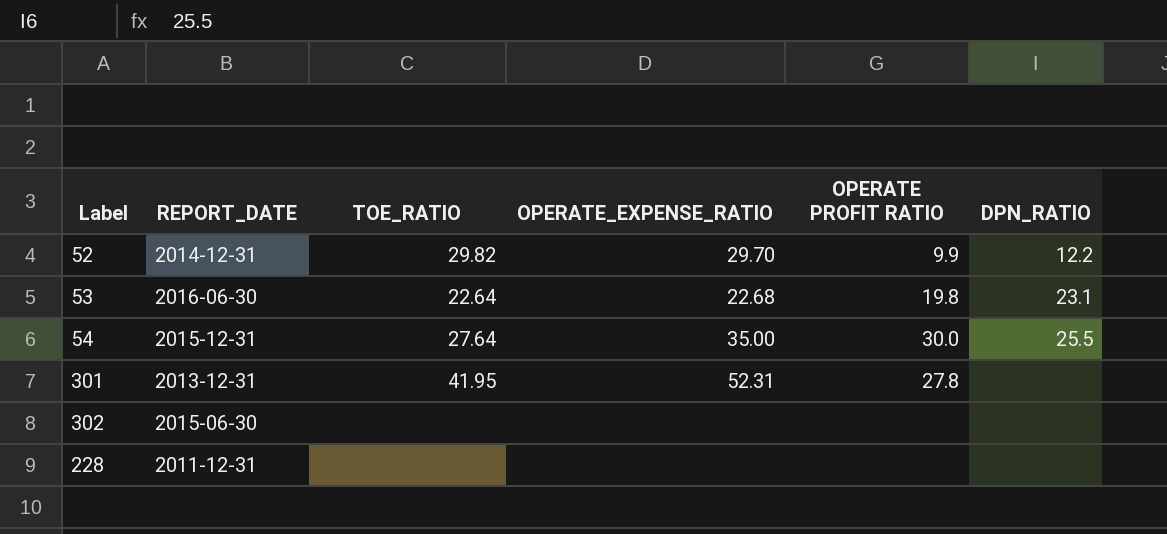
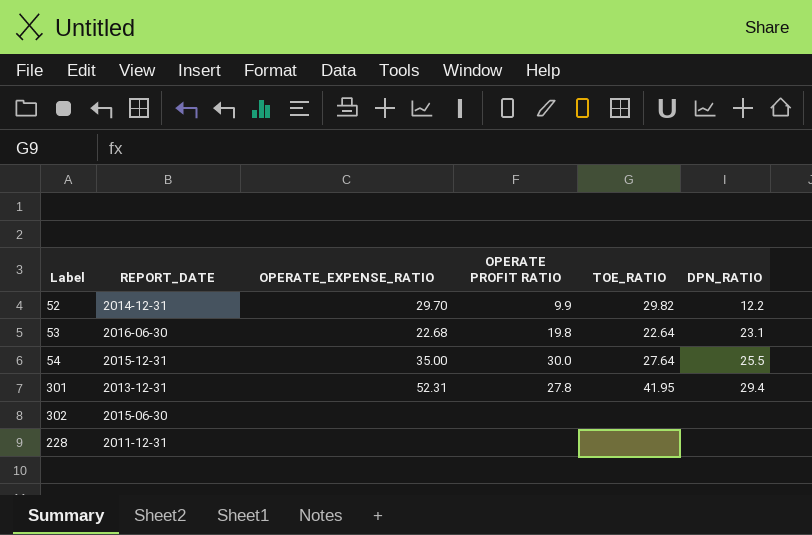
column TOE_RATIO | position: 3 -> 5
301 | DPN_RATIO: none -> 29.4

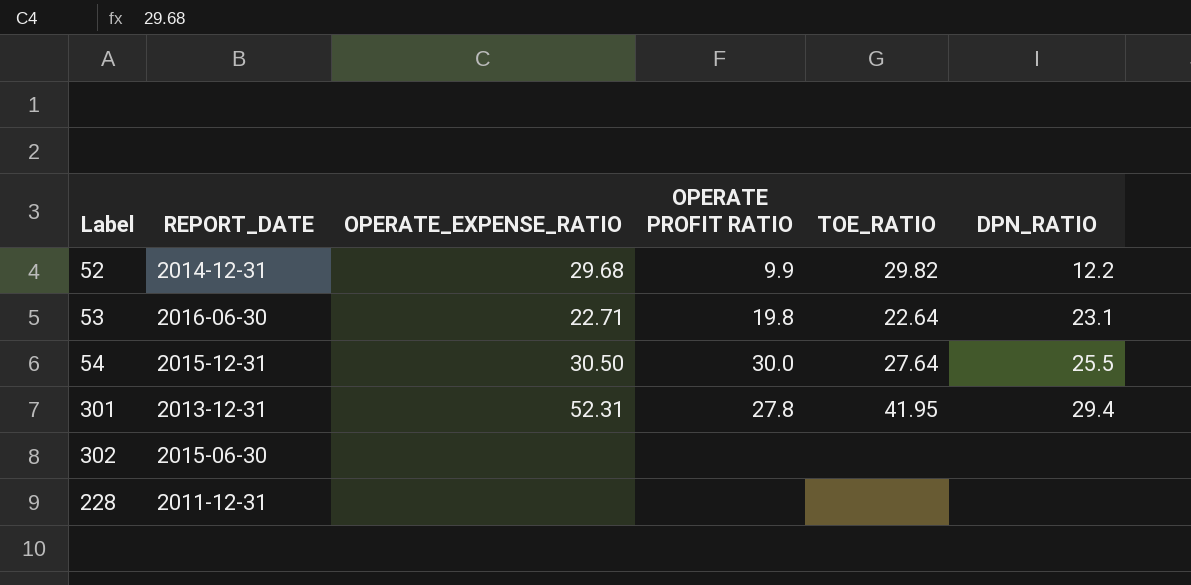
52 | OPERATE_EXPENSE_RATIO: 29.70 -> 29.68
53 | OPERATE_EXPENSE_RATIO: 22.68 -> 22.71
54 | OPERATE_EXPENSE_RATIO: 35.00 -> 30.50

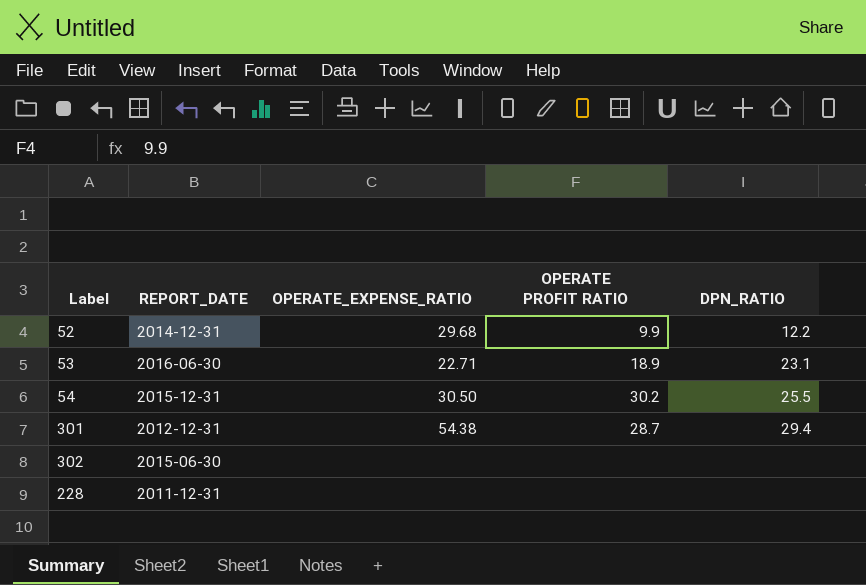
column TOE_RATIO | position: 5 -> none
53 | OPERATE PROFIT RATIO: 19.8 -> 18.9
54 | OPERATE PROFIT RATIO: 30.0 -> 30.2
301 | REPORT_DATE: 2013-12-31 -> 2012-12-31
301 | OPERATE_EXPENSE_RATIO: 52.31 -> 54.38
301 | OPERATE PROFIT RATIO: 27.8 -> 28.7

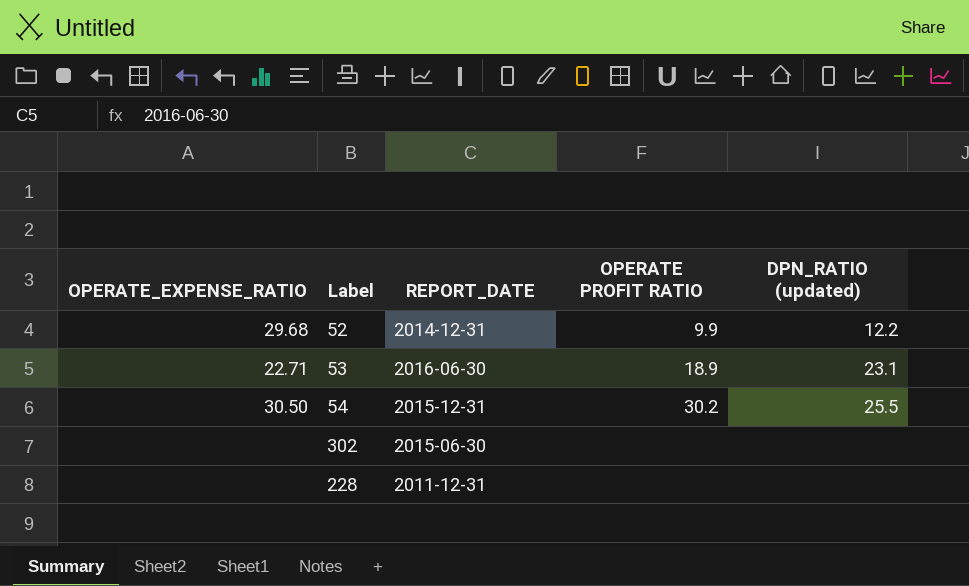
column OPERATE_EXPENSE_RATIO | position: 3 -> 1
column name: DPN_RATIO -> DPN_RATIO (updated)
row 301: 2012-12-31 | 54.38 | 28.7 | 29.4 -> none

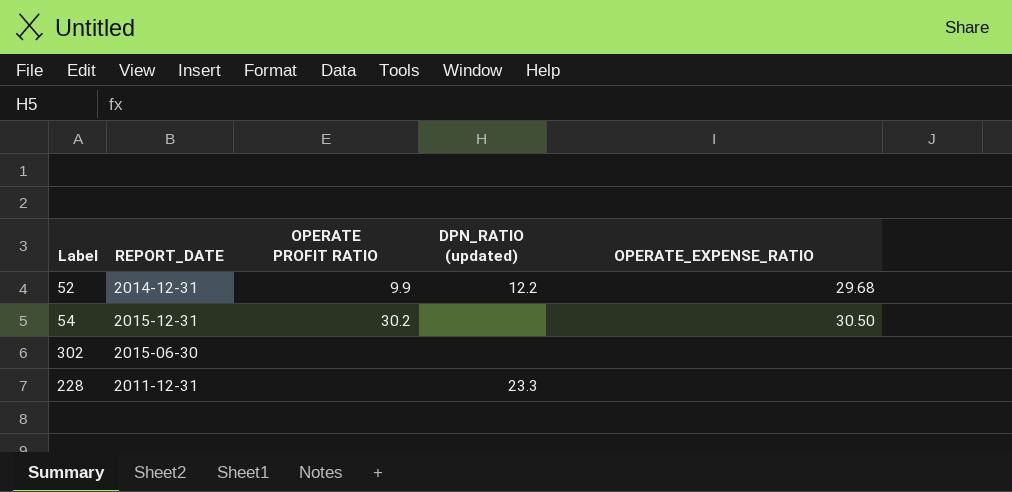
column OPERATE_EXPENSE_RATIO | position: 1 -> 5
row 53: 22.71 | 2016-06-30 | 18.9 | 23.1 -> none
54 | DPN_RATIO (updated): 25.5 -> none
228 | DPN_RATIO (updated): none -> 23.3

